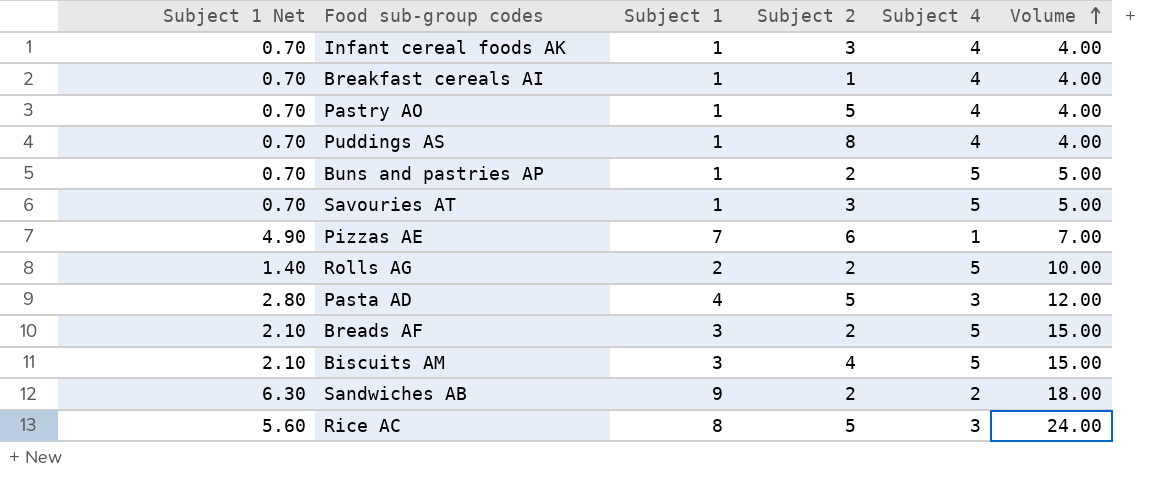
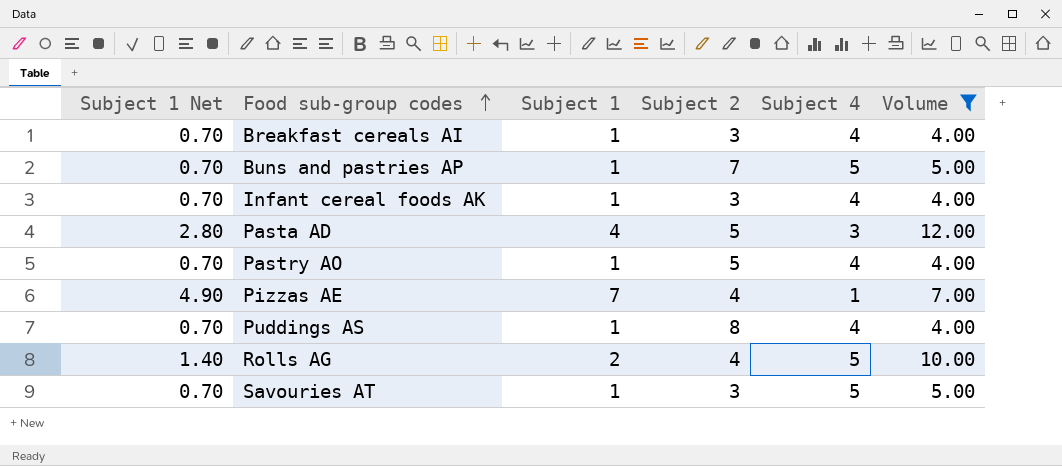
filter: none -> Volume <= 12.00
row order: Volume ascending -> Food sub-group codes ascending
Breakfast cereals AI | Subject 2: 1 -> 3
Buns and pastries AP | Subject 2: 2 -> 7
Pizzas AE | Subject 2: 6 -> 4
Rolls AG | Subject 2: 2 -> 4

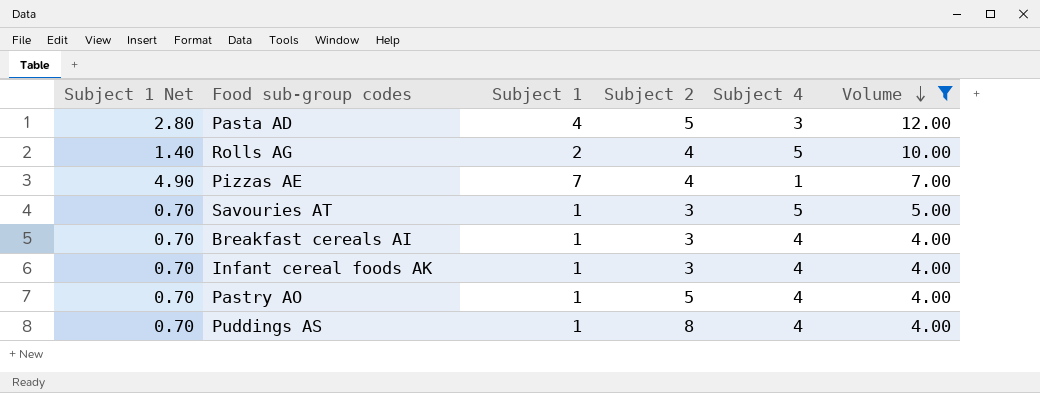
row order: Food sub-group codes ascending -> Volume descending
row Buns and pastries AP: 0.70 | 1 | 7 | 5 | 5.00 -> none

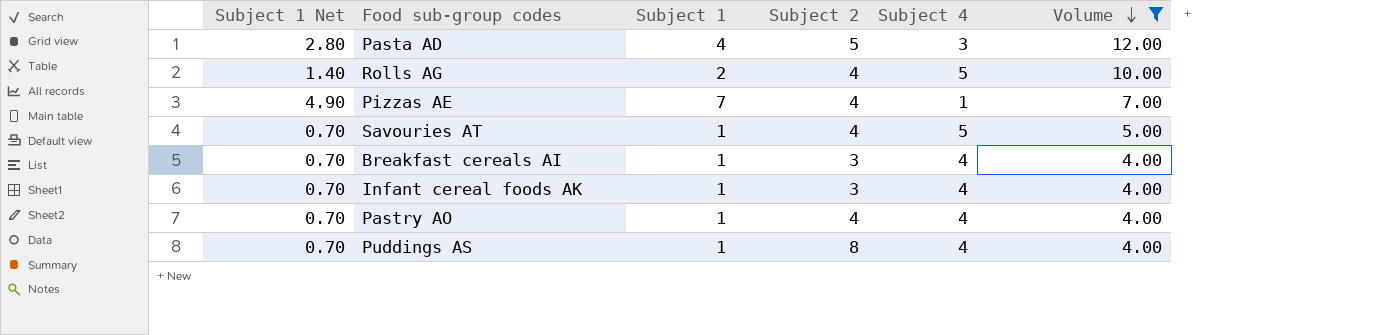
Savouries AT | Subject 2: 3 -> 4
Pastry AO | Subject 2: 5 -> 4

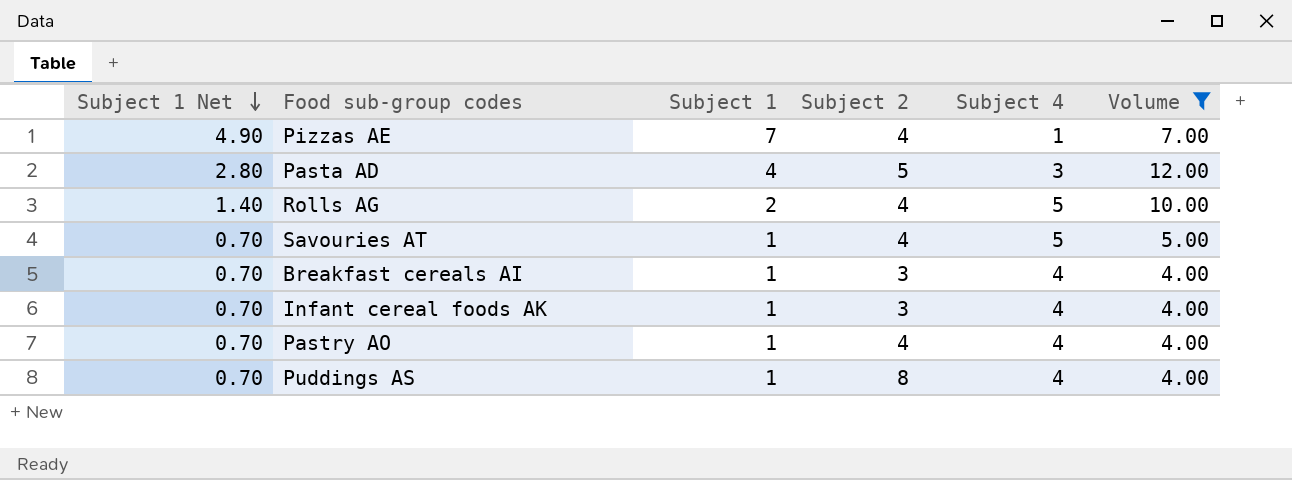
row order: Volume descending -> Subject 1 Net descending

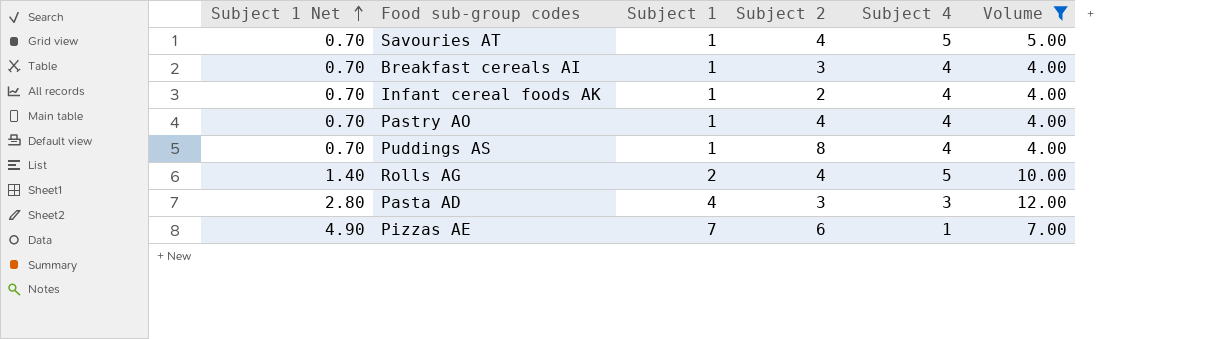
row order: Subject 1 Net descending -> Subject 1 Net ascending
Infant cereal foods AK | Subject 2: 3 -> 2
Pasta AD | Subject 2: 5 -> 3
Pizzas AE | Subject 2: 4 -> 6

